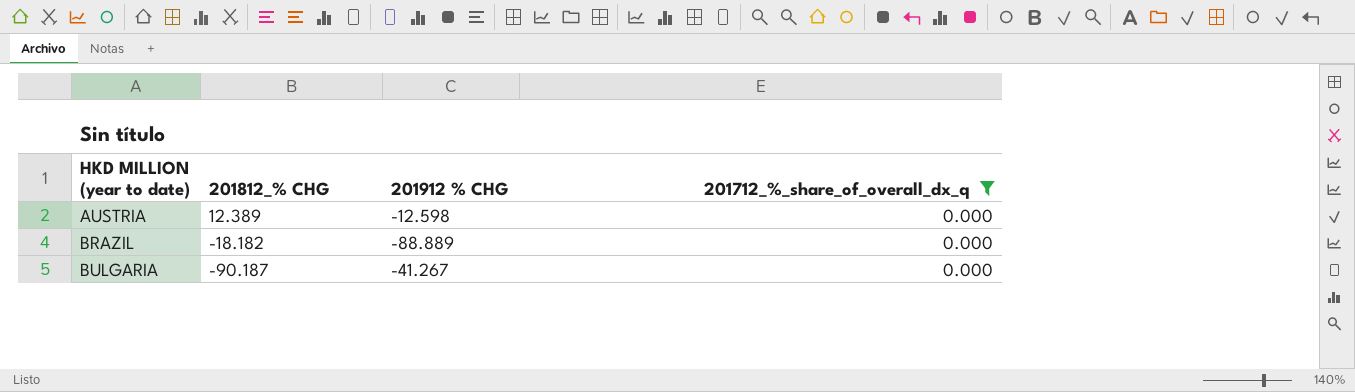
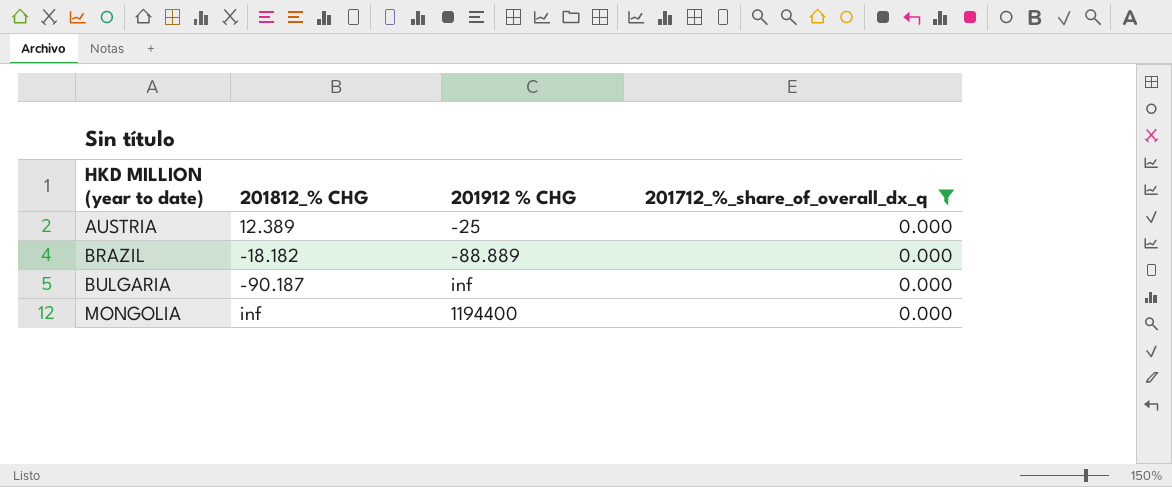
AUSTRIA | 201912 % CHG: -12.598 -> -25
BULGARIA | 201912 % CHG: -41.267 -> inf
row MONGOLIA: none -> inf | 1194400 | 0.000

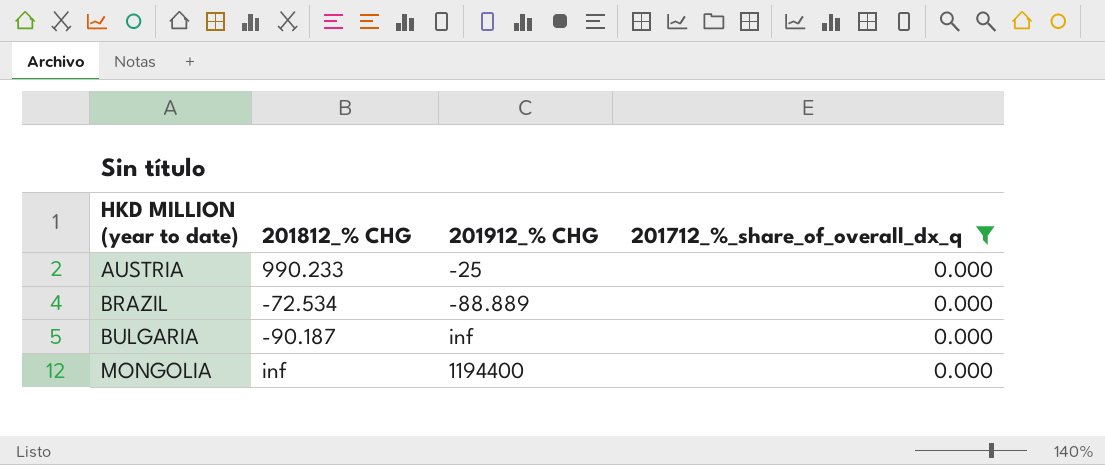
column name: 201912 % CHG -> 201912_% CHG
AUSTRIA | 201812_% CHG: 12.389 -> 990.233
BRAZIL | 201812_% CHG: -18.182 -> -72.534

